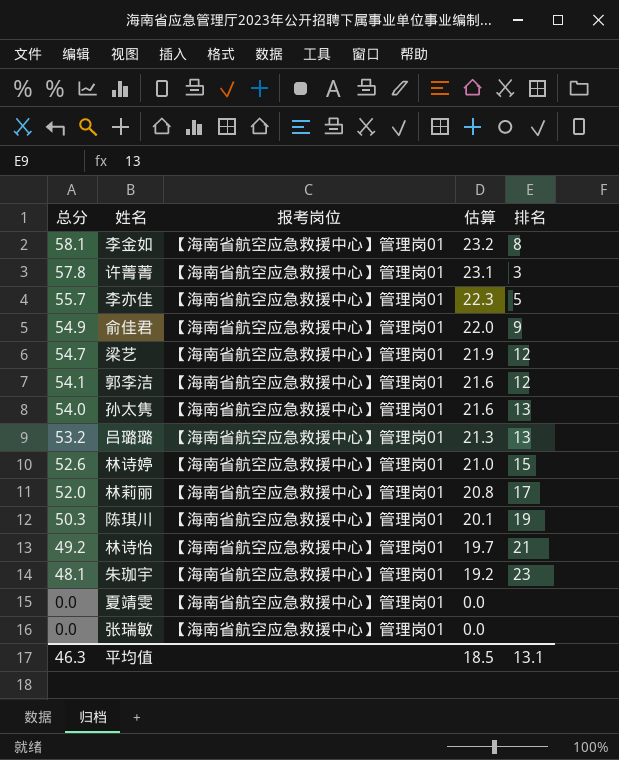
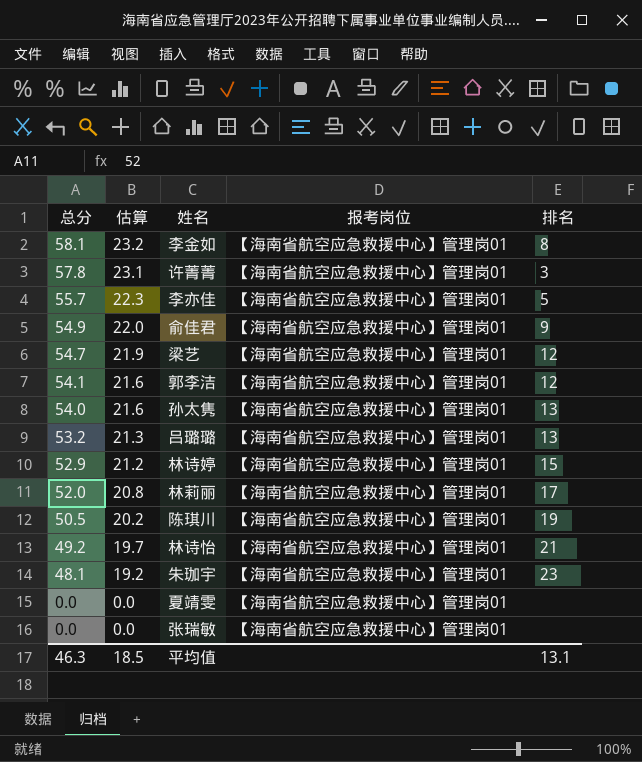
column 估算 | position: 4 -> 2
林诗婷 | 总分: 52.6 -> 52.9
林诗婷 | 估算: 21.0 -> 21.2
陈琪川 | 总分: 50.3 -> 50.5
陈琪川 | 估算: 20.1 -> 20.2

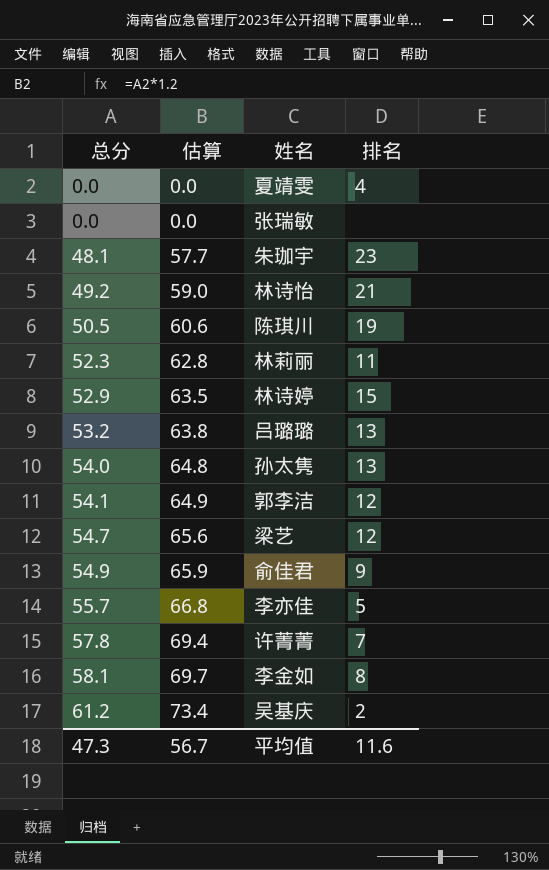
row order: 总分 descending -> 总分 ascending
column 报考岗位 | position: 4 -> none
column 估算 | formula: [总分] * 0.4 -> [总分] * 1.2
夏靖雯 | 排名: none -> 4
林莉丽 | 总分: 52.0 -> 52.3
林莉丽 | 排名: 17 -> 11
许菁菁 | 排名: 3 -> 7
row 吴基庆: none -> 61.2 | 73.4 | 2
平均值 | 总分: 46.3 -> 47.3
平均值 | 估算: 18.5 -> 56.7
平均值 | 排名: 13.1 -> 11.6

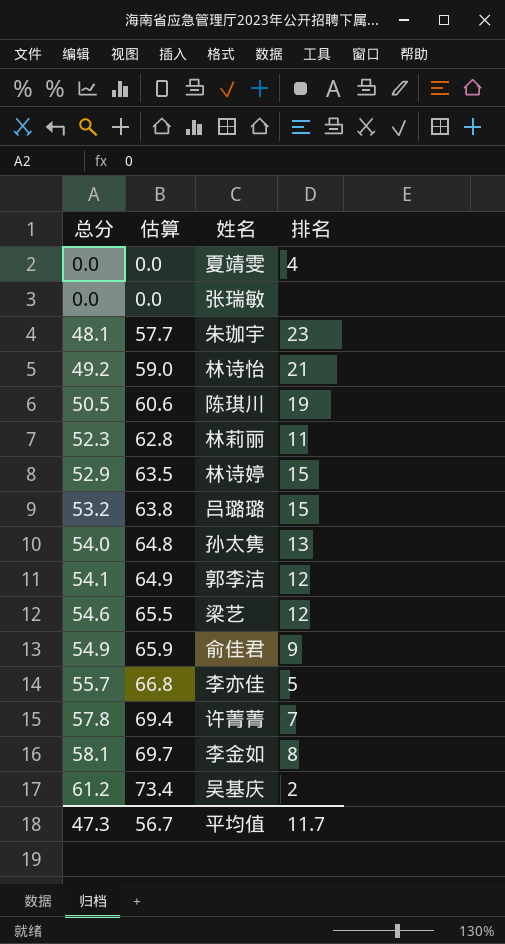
吕璐璐 | 排名: 13 -> 15
梁艺 | 总分: 54.7 -> 54.6
梁艺 | 估算: 65.6 -> 65.5
平均值 | 排名: 11.6 -> 11.7

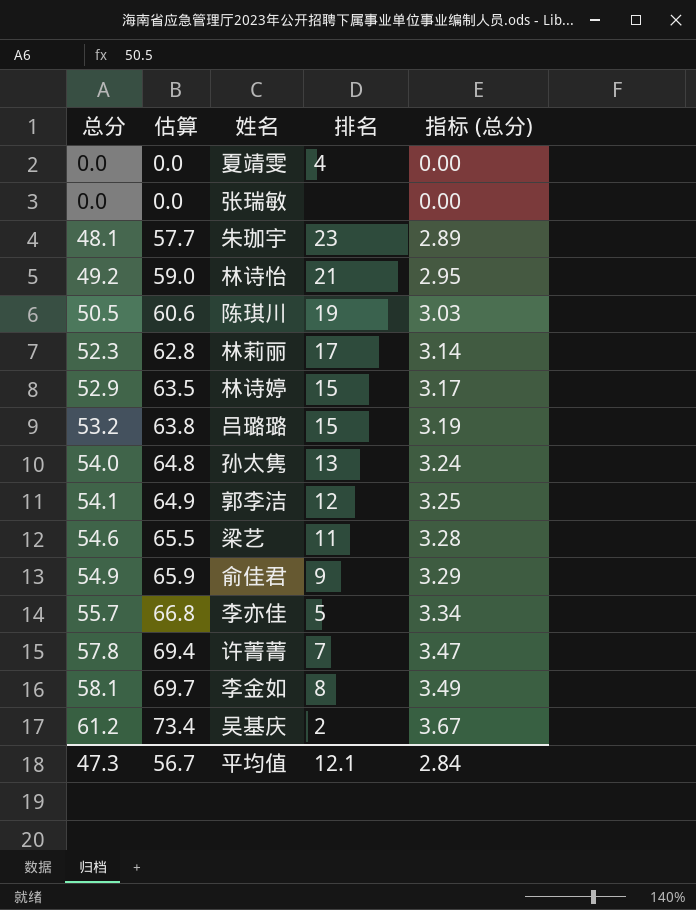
column 指标 (总分) | formula: none -> [总分] * 0.06
林莉丽 | 排名: 11 -> 17
梁艺 | 排名: 12 -> 11
平均值 | 排名: 11.7 -> 12.1

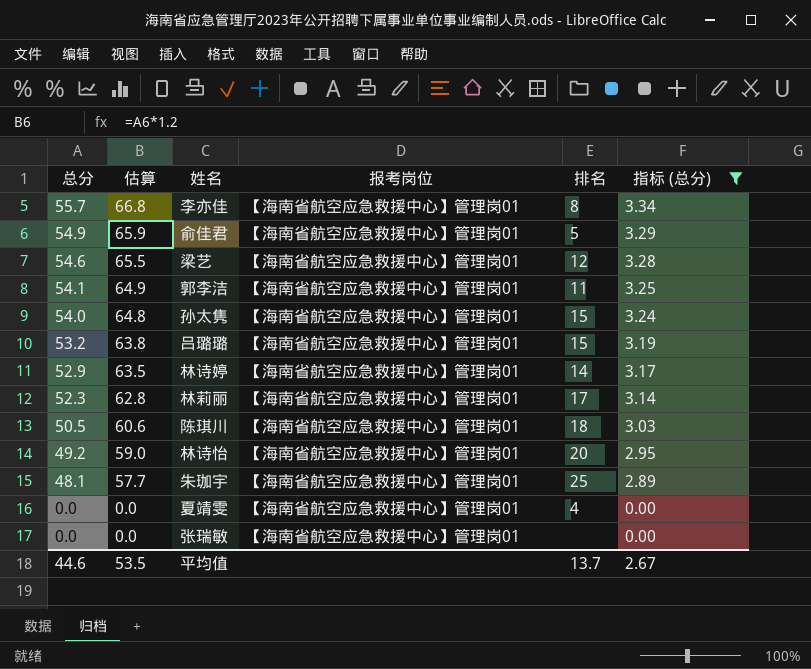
filter: none -> 指标 (总分) <= 3.34
row order: 总分 ascending -> 总分 descending
column 报考岗位 | position: none -> 4
李亦佳 | 排名: 5 -> 8
俞佳君 | 排名: 9 -> 5
梁艺 | 排名: 11 -> 12
郭李洁 | 排名: 12 -> 11
孙太隽 | 排名: 13 -> 15
林诗婷 | 排名: 15 -> 14
陈琪川 | 排名: 19 -> 18
林诗怡 | 排名: 21 -> 20
朱珈宇 | 排名: 23 -> 25
平均值 | 总分: 47.3 -> 44.6
平均值 | 估算: 56.7 -> 53.5
平均值 | 排名: 12.1 -> 13.7
平均值 | 指标 (总分): 2.84 -> 2.67

